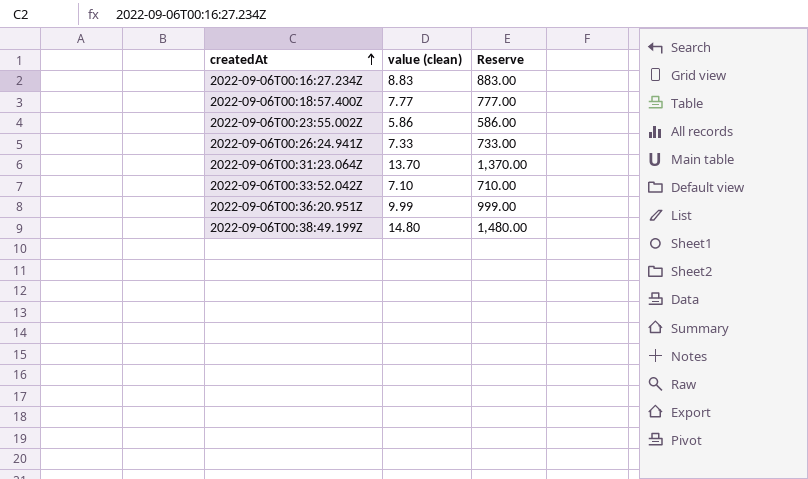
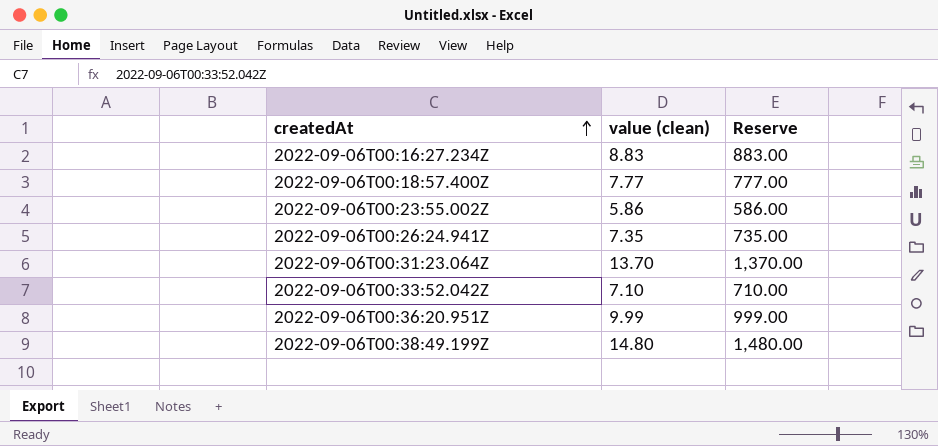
2022-09-06T00:26:24.941Z | value (clean): 7.33 -> 7.35
2022-09-06T00:26:24.941Z | Reserve: 733.00 -> 735.00

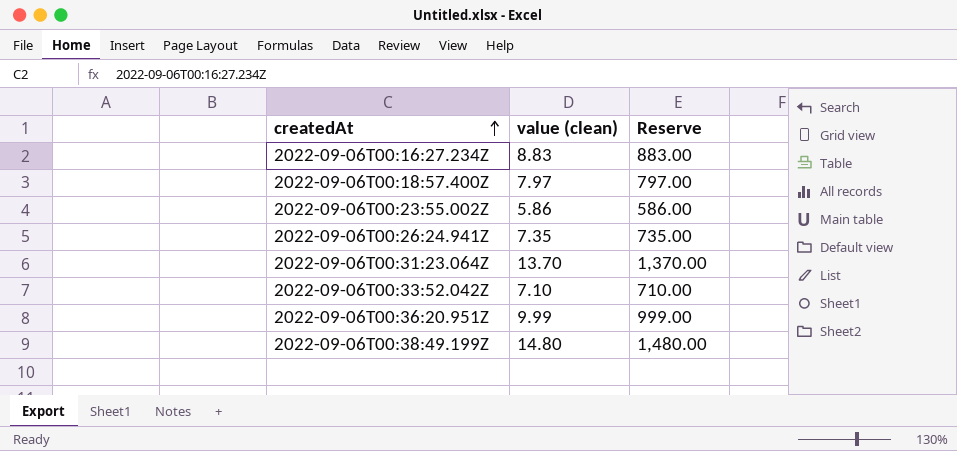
2022-09-06T00:18:57.400Z | value (clean): 7.77 -> 7.97
2022-09-06T00:18:57.400Z | Reserve: 777.00 -> 797.00

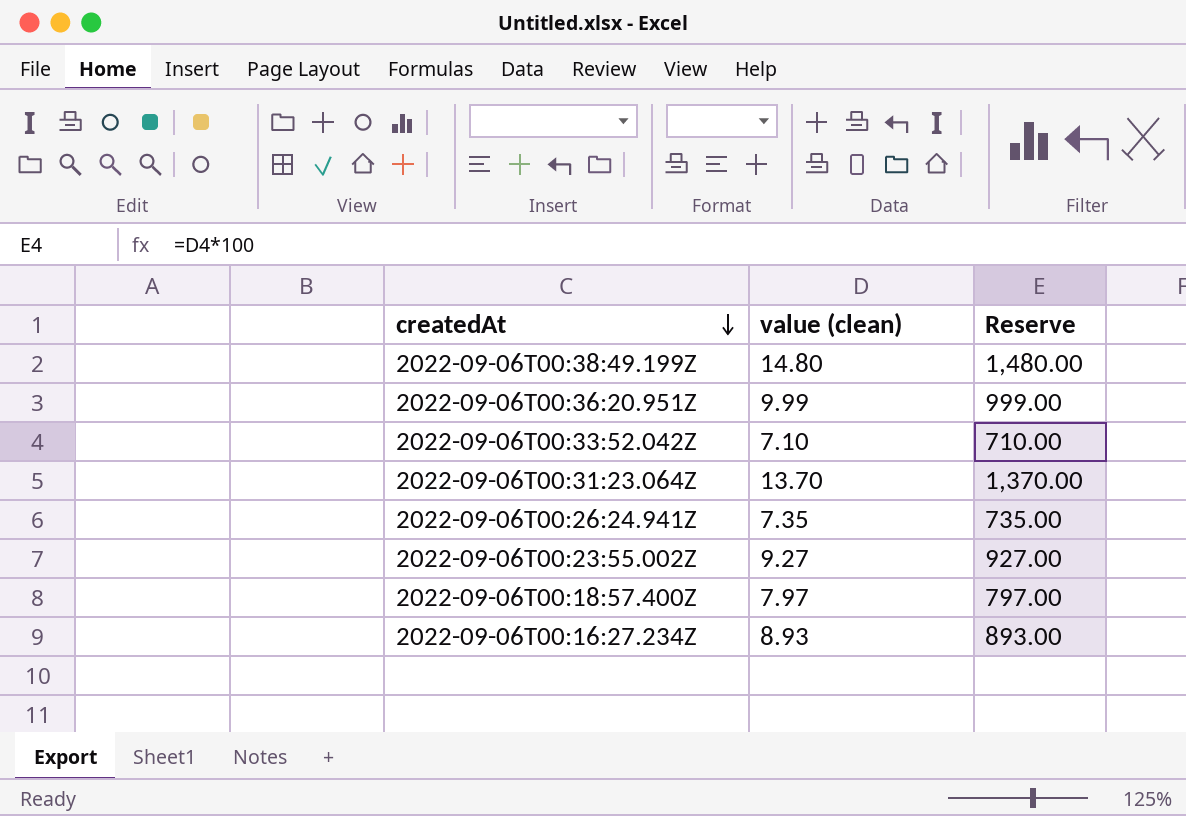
row order: createdAt ascending -> createdAt descending
2022-09-06T00:23:55.002Z | value (clean): 5.86 -> 9.27
2022-09-06T00:23:55.002Z | Reserve: 586.00 -> 927.00
2022-09-06T00:16:27.234Z | value (clean): 8.83 -> 8.93
2022-09-06T00:16:27.234Z | Reserve: 883.00 -> 893.00

